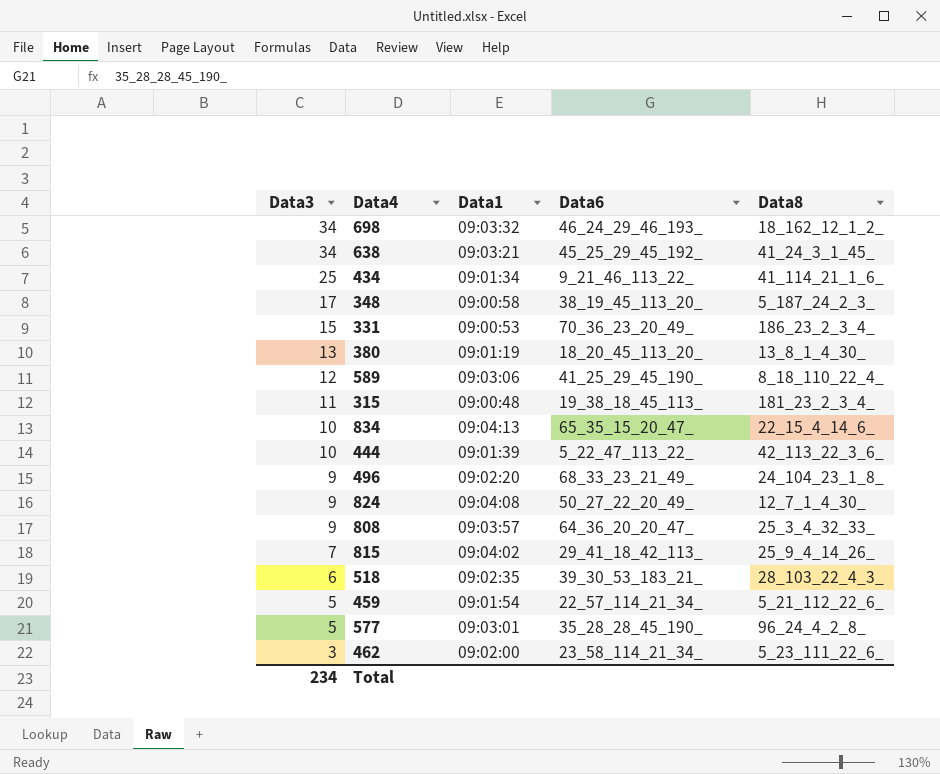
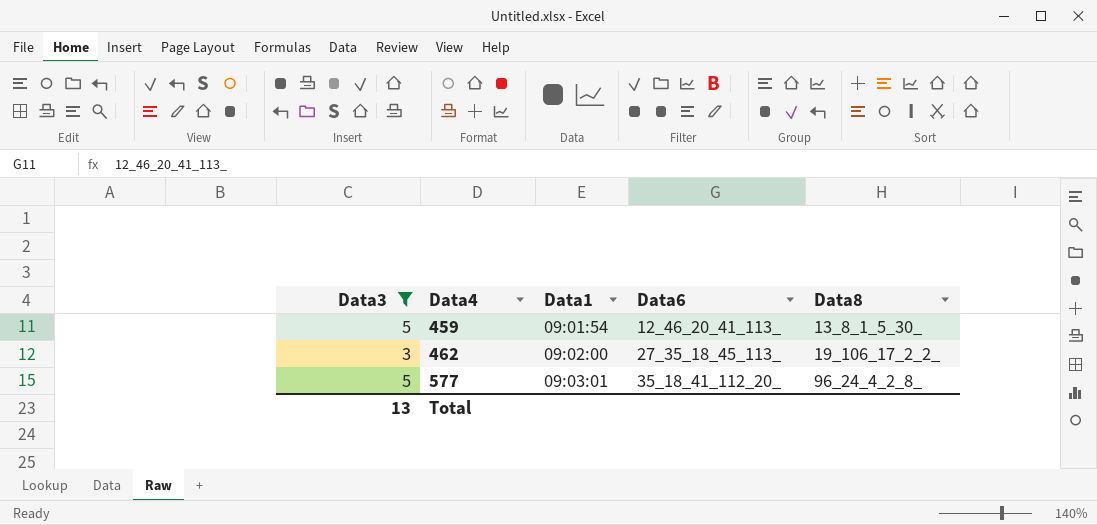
filter: none -> Data3 <= 5
row order: Data3 descending -> Data4 ascending
459 | Data6: 22_57_114_21_34_ -> 12_46_20_41_113_
459 | Data8: 5_21_112_22_6_ -> 13_8_1_5_30_
462 | Data6: 23_58_114_21_34_ -> 27_35_18_45_113_
462 | Data8: 5_23_111_22_6_ -> 19_106_17_2_2_
577 | Data6: 35_28_28_45_190_ -> 35_18_41_112_20_
Total | Data3: 234 -> 13

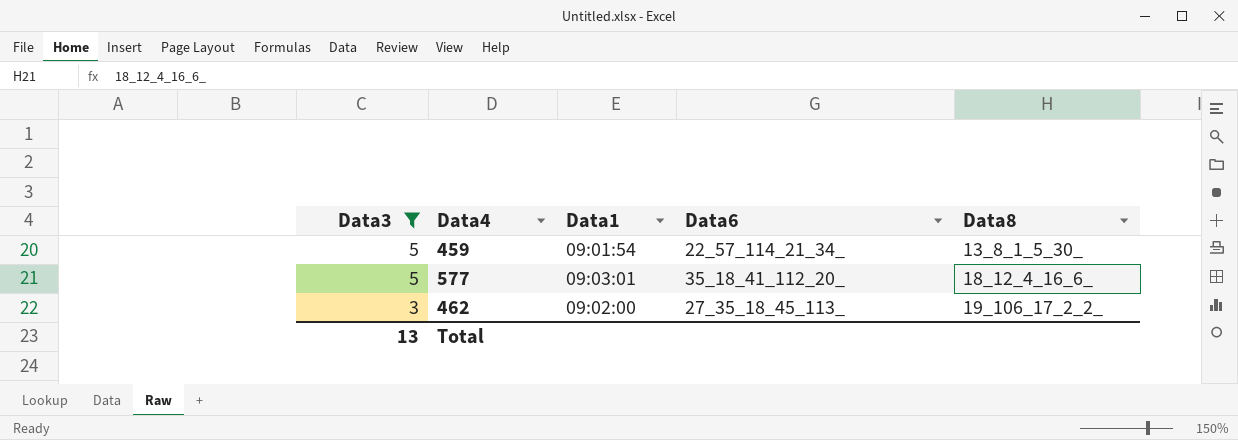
row order: Data4 ascending -> Data3 descending
459 | Data6: 12_46_20_41_113_ -> 22_57_114_21_34_
577 | Data8: 96_24_4_2_8_ -> 18_12_4_16_6_

